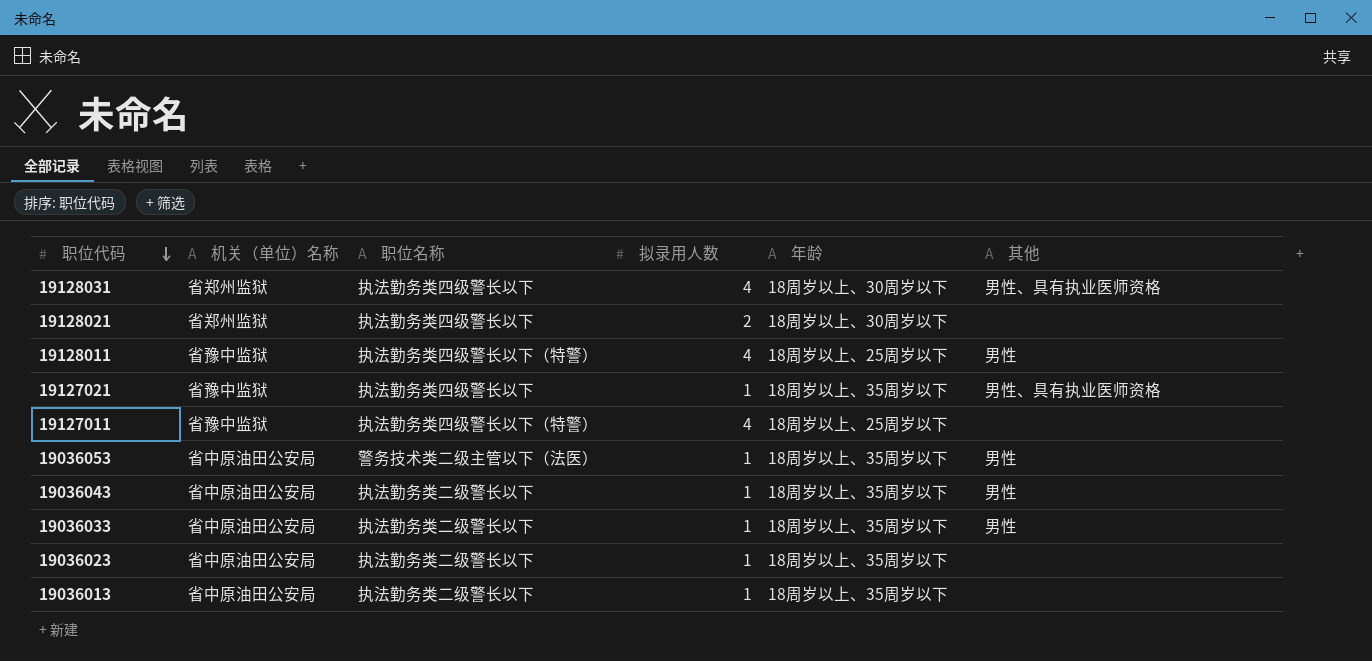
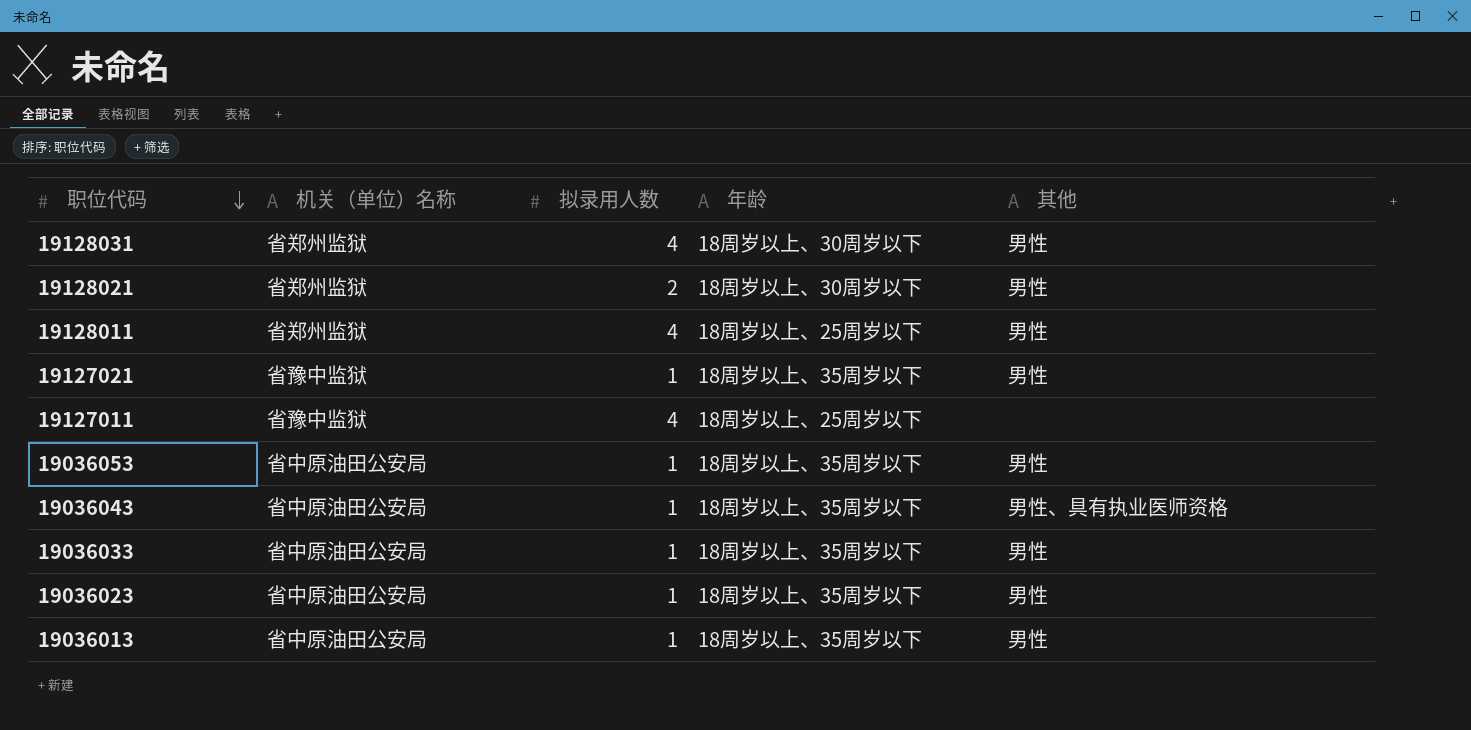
column 职位名称 | position: 3 -> none
19128031 | 其他: 男性、具有执业医师资格 -> 男性
19128021 | 其他: none -> 男性
19128011 | 机关（单位）名称: 省豫中监狱 -> 省郑州监狱
19127021 | 其他: 男性、具有执业医师资格 -> 男性
19036043 | 其他: 男性 -> 男性、具有执业医师资格
19036023 | 其他: none -> 男性
19036013 | 其他: none -> 男性

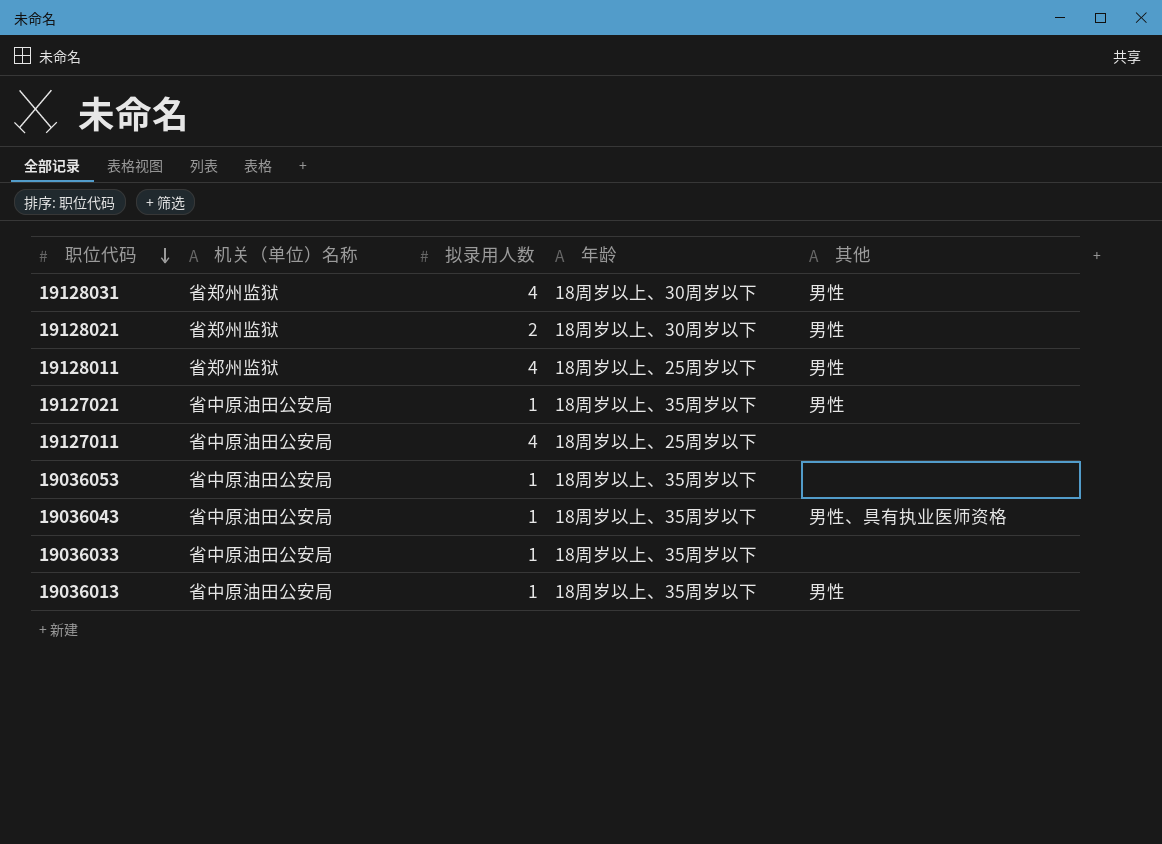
row 19036023: 省中原油田公安局 | 1 | 18周岁以上、35周岁以下 | 男性 -> none
19127021 | 机关（单位）名称: 省豫中监狱 -> 省中原油田公安局
19127011 | 机关（单位）名称: 省豫中监狱 -> 省中原油田公安局
19036053 | 其他: 男性 -> none
19036033 | 其他: 男性 -> none

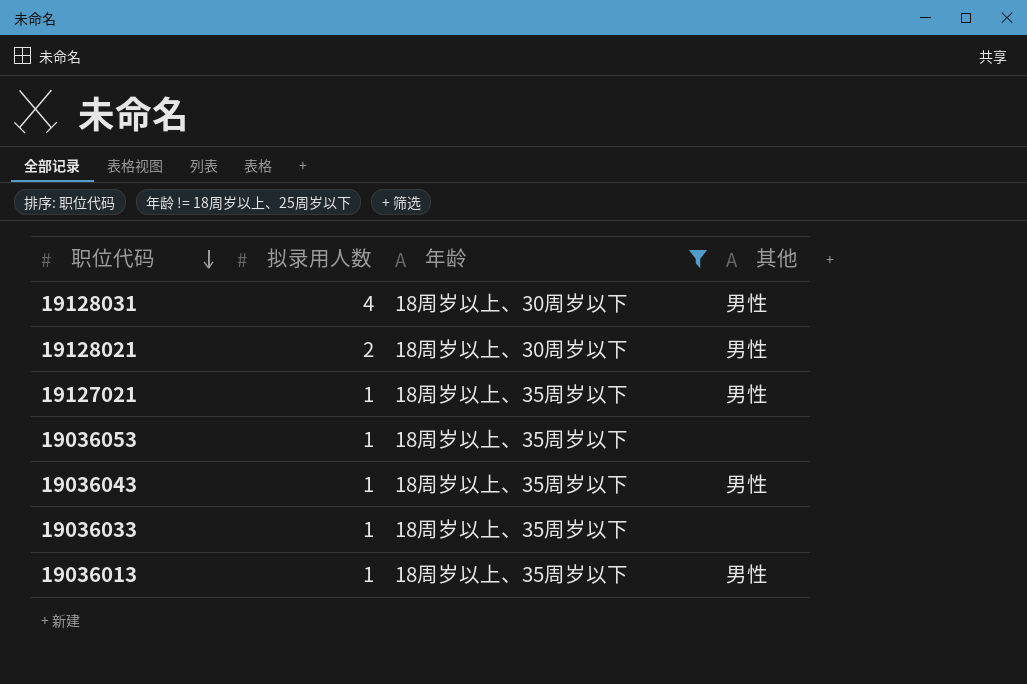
filter: none -> 年龄 != 18周岁以上、25周岁以下
column 机关（单位）名称 | position: 2 -> none
19036043 | 其他: 男性、具有执业医师资格 -> 男性

